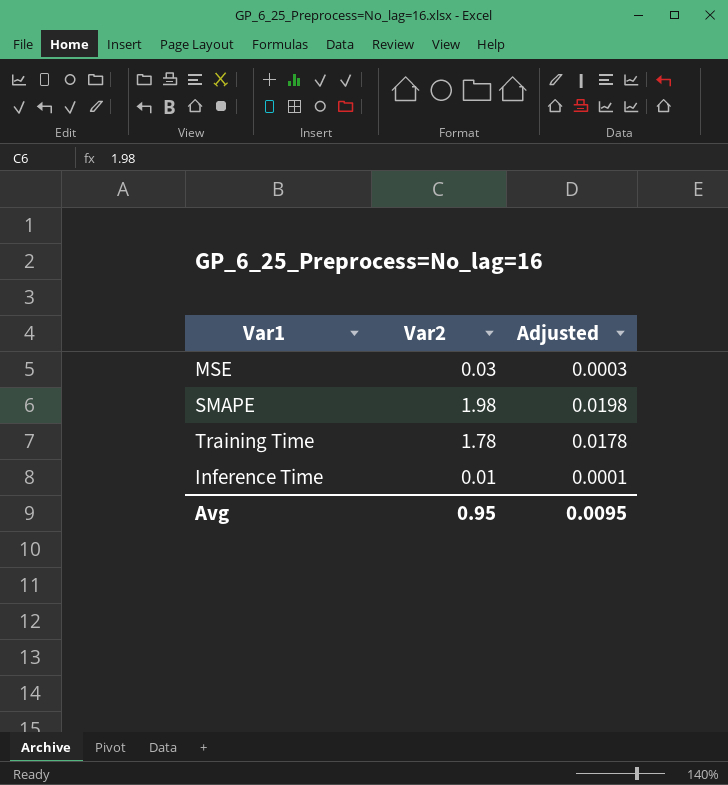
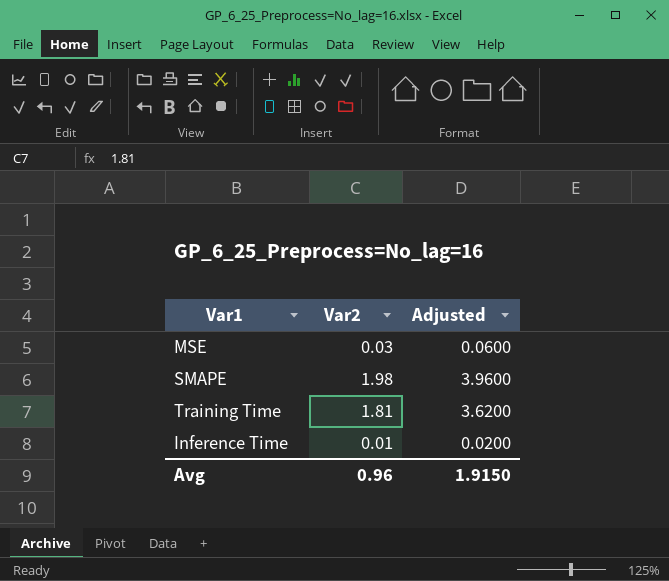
column Adjusted | formula: [Var2] * 0.01 -> [Var2] * 2
Training Time | Var2: 1.78 -> 1.81
Avg | Var2: 0.95 -> 0.96
Avg | Adjusted: 0.0095 -> 1.9150

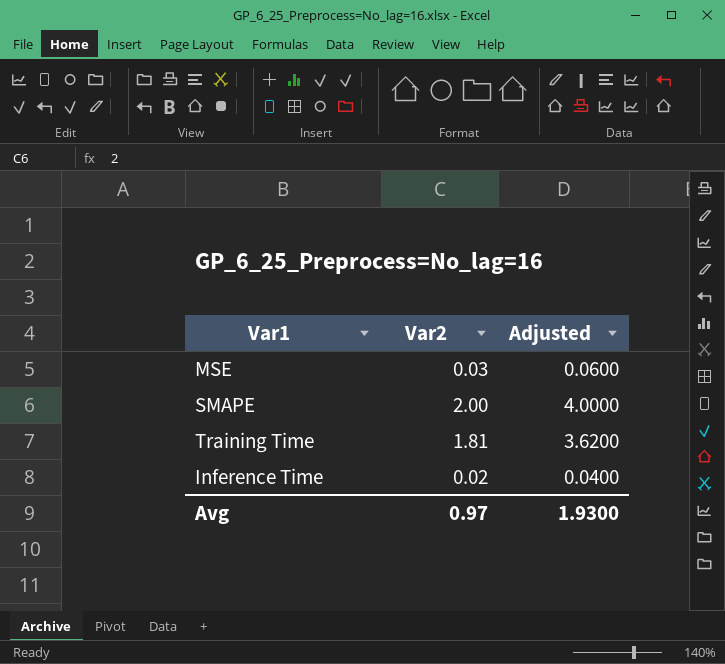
SMAPE | Var2: 1.98 -> 2.00
SMAPE | Adjusted: 3.9600 -> 4.0000
Inference Time | Var2: 0.01 -> 0.02
Inference Time | Adjusted: 0.0200 -> 0.0400
Avg | Var2: 0.96 -> 0.97
Avg | Adjusted: 1.9150 -> 1.9300

